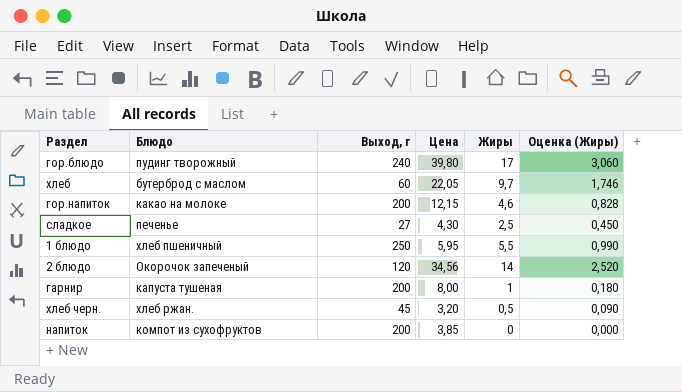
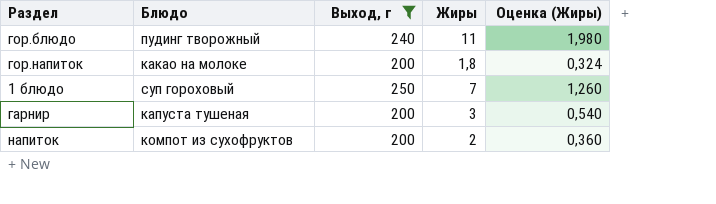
filter: none -> Выход, г >= 200
column Цена | position: 4 -> none
гор.блюдо | Жиры: 17 -> 11
гор.блюдо | Оценка (Жиры): 3,060 -> 1,980
гор.напиток | Жиры: 4,6 -> 1,8
гор.напиток | Оценка (Жиры): 0,828 -> 0,324
1 блюдо | Блюдо: хлеб пшеничный -> суп гороховый
1 блюдо | Жиры: 5,5 -> 7
1 блюдо | Оценка (Жиры): 0,990 -> 1,260
гарнир | Жиры: 1 -> 3
гарнир | Оценка (Жиры): 0,180 -> 0,540
напиток | Жиры: 0 -> 2
напиток | Оценка (Жиры): 0,000 -> 0,360

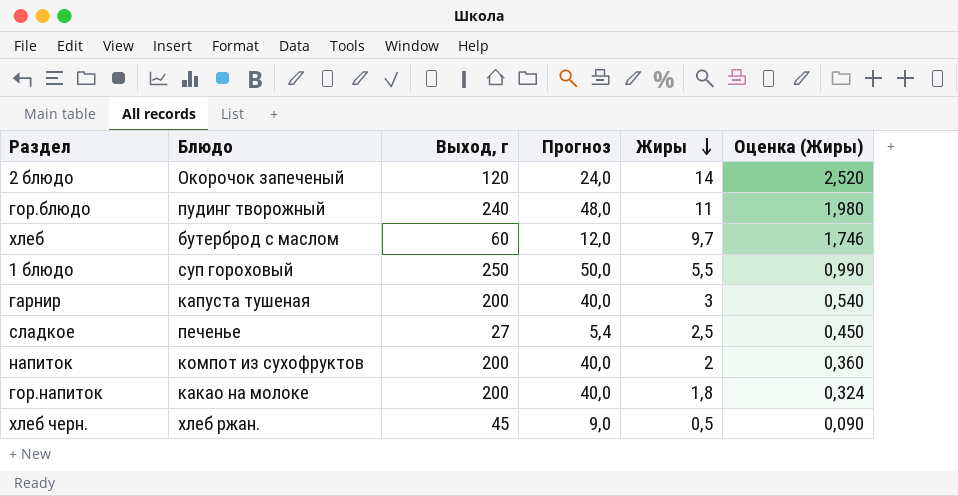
filter: Выход, г >= 200 -> none
row order: none -> Жиры descending
column Прогноз | formula: none -> [Выход, г] * 0,2
1 блюдо | Жиры: 7 -> 5,5
1 блюдо | Оценка (Жиры): 1,260 -> 0,990

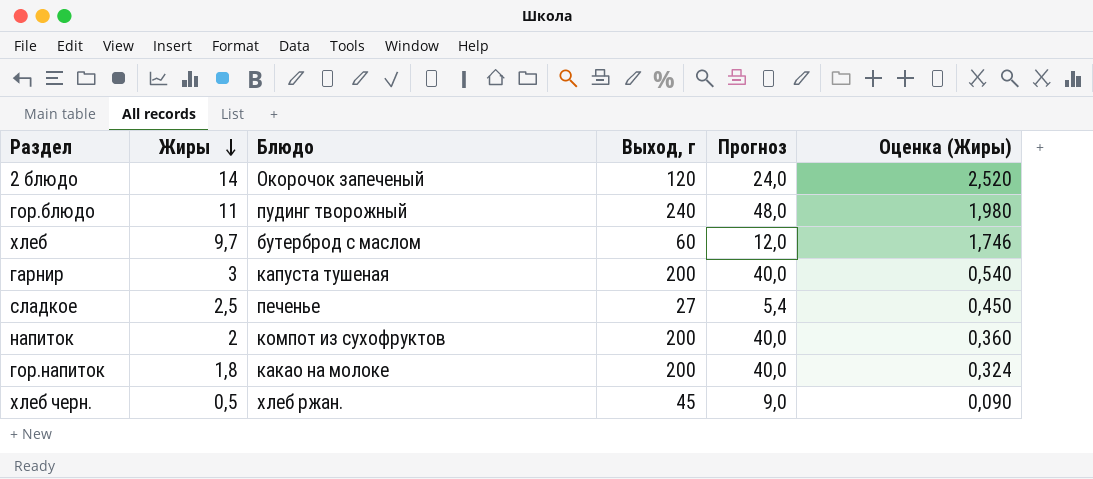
column Жиры | position: 5 -> 2
row 1 блюдо: суп гороховый | 250 | 50,0 | 5,5 | 0,990 -> none

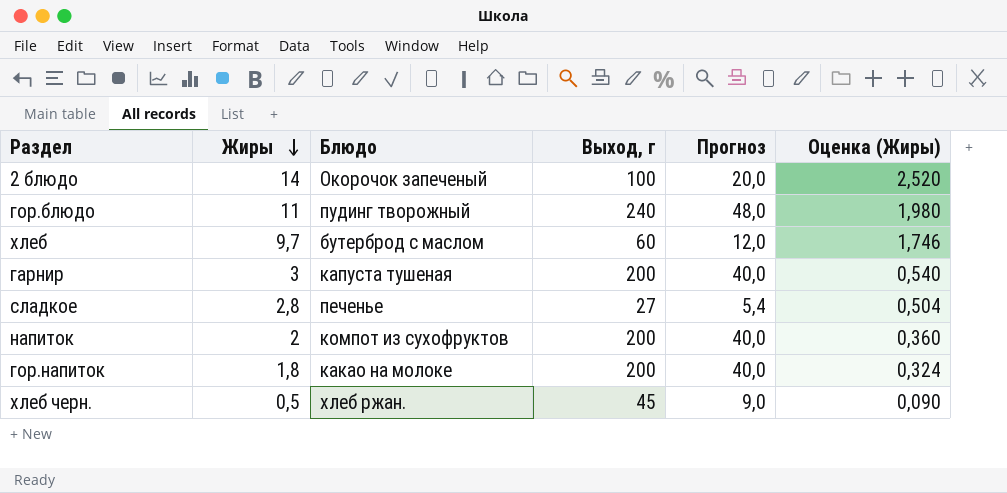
2 блюдо | Выход, г: 120 -> 100
2 блюдо | Прогноз: 24,0 -> 20,0
сладкое | Жиры: 2,5 -> 2,8
сладкое | Оценка (Жиры): 0,450 -> 0,504

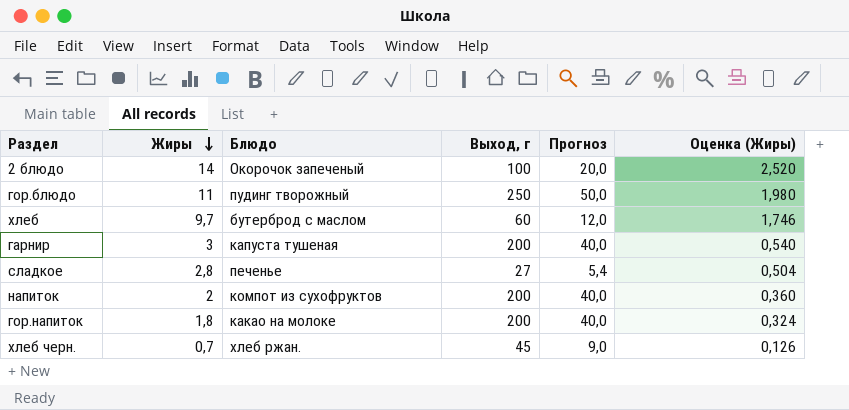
гор.блюдо | Выход, г: 240 -> 250
гор.блюдо | Прогноз: 48,0 -> 50,0
хлеб черн. | Жиры: 0,5 -> 0,7
хлеб черн. | Оценка (Жиры): 0,090 -> 0,126

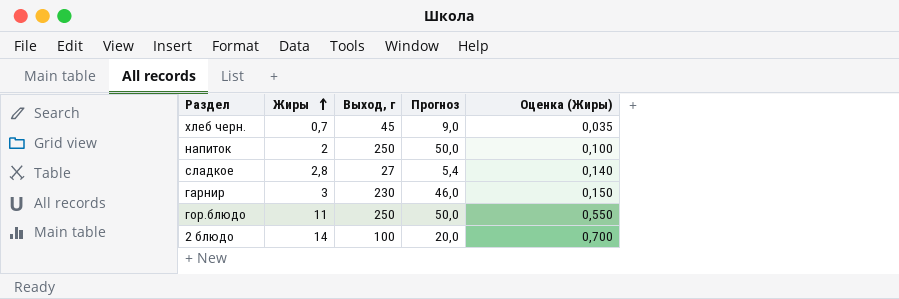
row order: Жиры descending -> Жиры ascending
column Блюдо | position: 3 -> none
column Оценка (Жиры) | formula: [Жиры] * 0,18 -> [Жиры] * 0,05
row хлеб: 9,7 | бутерброд с маслом | 60 | 12,0 | 1,746 -> none
row гор.напиток: 1,8 | какао на молоке | 200 | 40,0 | 0,324 -> none
напиток | Выход, г: 200 -> 250
напиток | Прогноз: 40,0 -> 50,0
гарнир | Выход, г: 200 -> 230
гарнир | Прогноз: 40,0 -> 46,0

